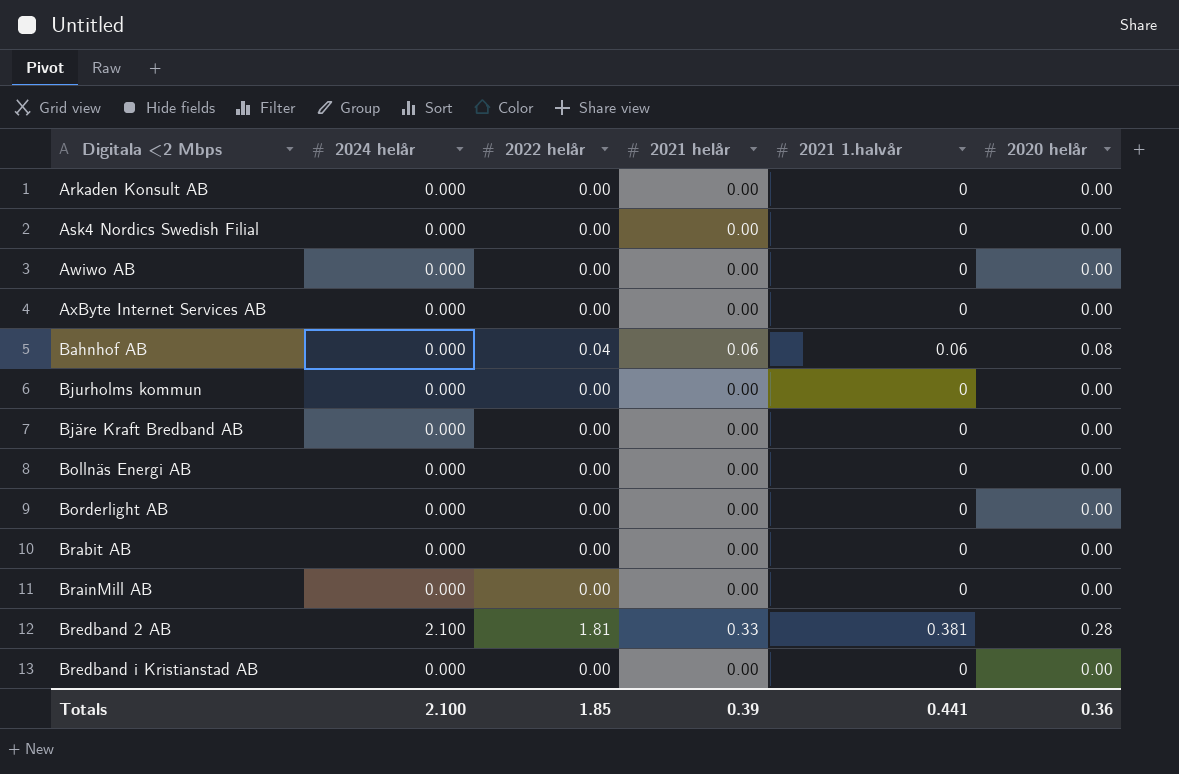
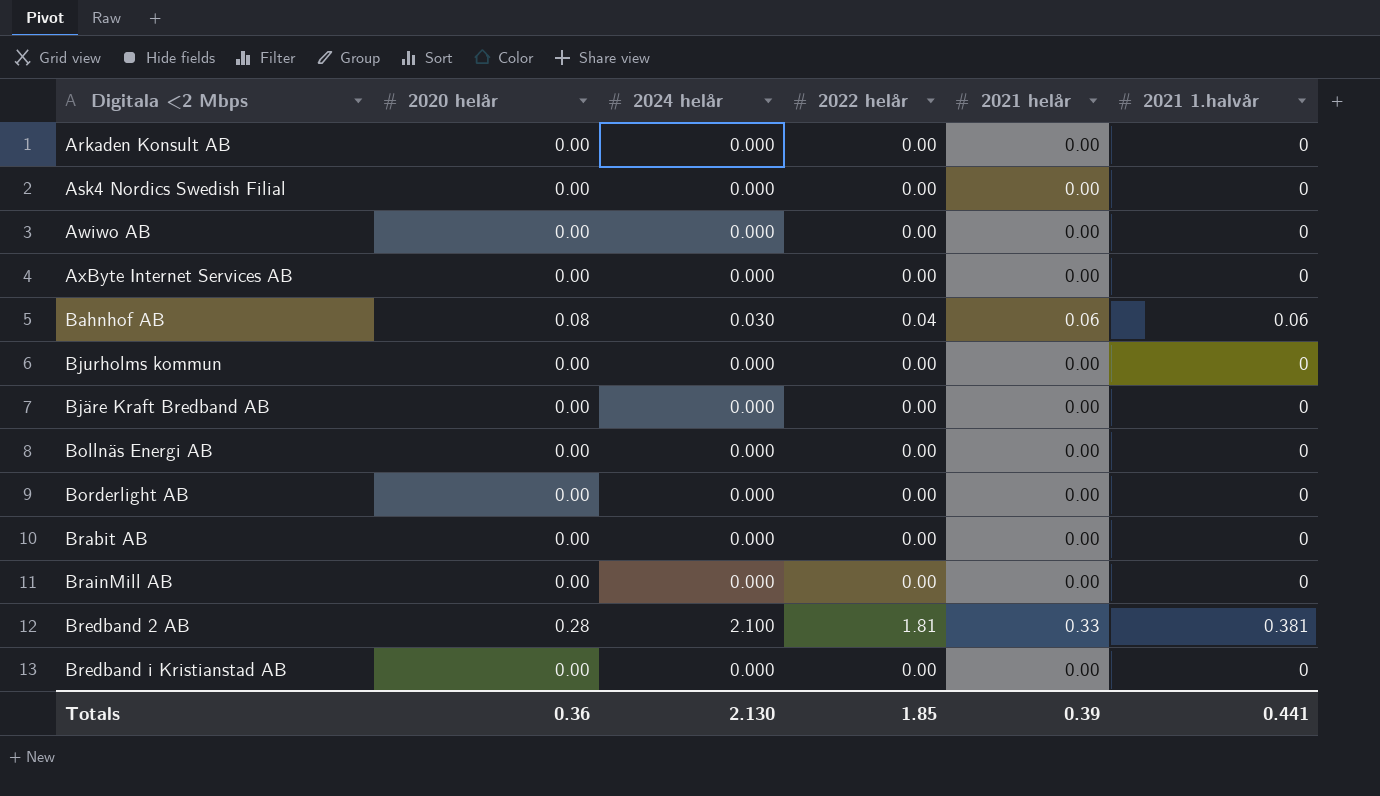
column 2020 helår | position: 6 -> 2
Bahnhof AB | 2024 helår: 0.000 -> 0.030
Totals | 2024 helår: 2.100 -> 2.130

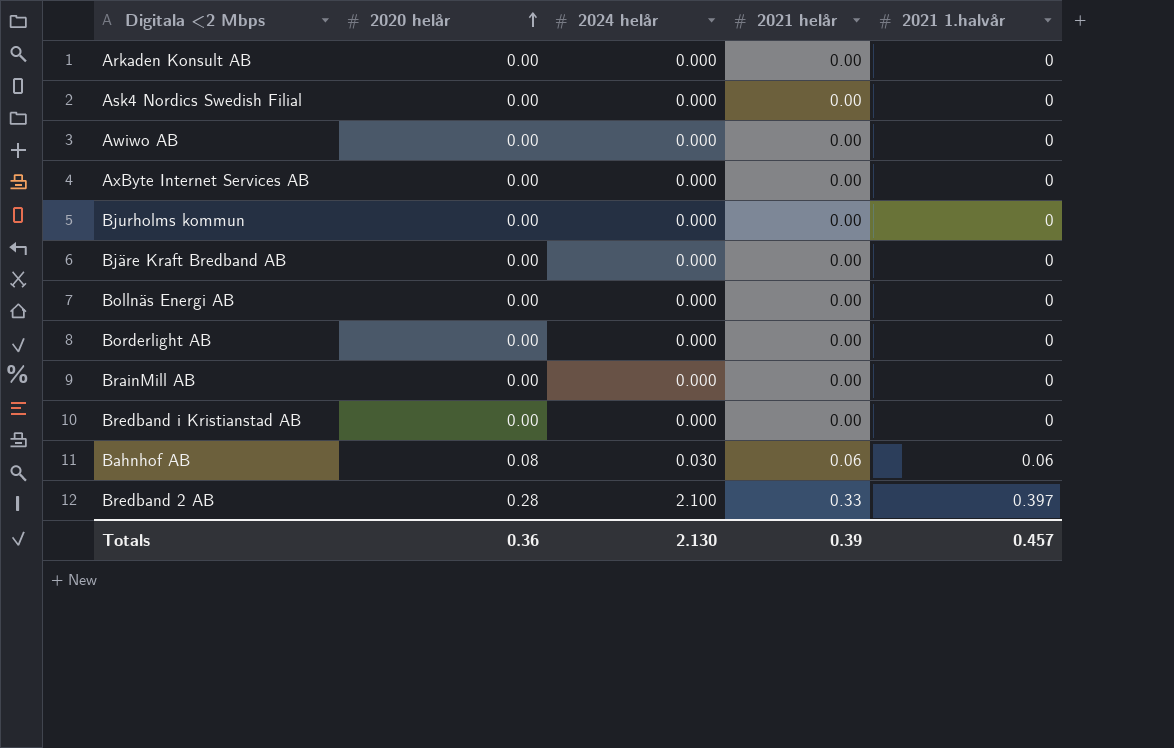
row order: none -> 2020 helår ascending
column 2022 helår | position: 4 -> none
row Brabit AB: 0.00 | 0.000 | 0.00 | 0.00 | 0 -> none
Bredband 2 AB | 2021 1.halvår: 0.381 -> 0.397
Totals | 2021 1.halvår: 0.441 -> 0.457

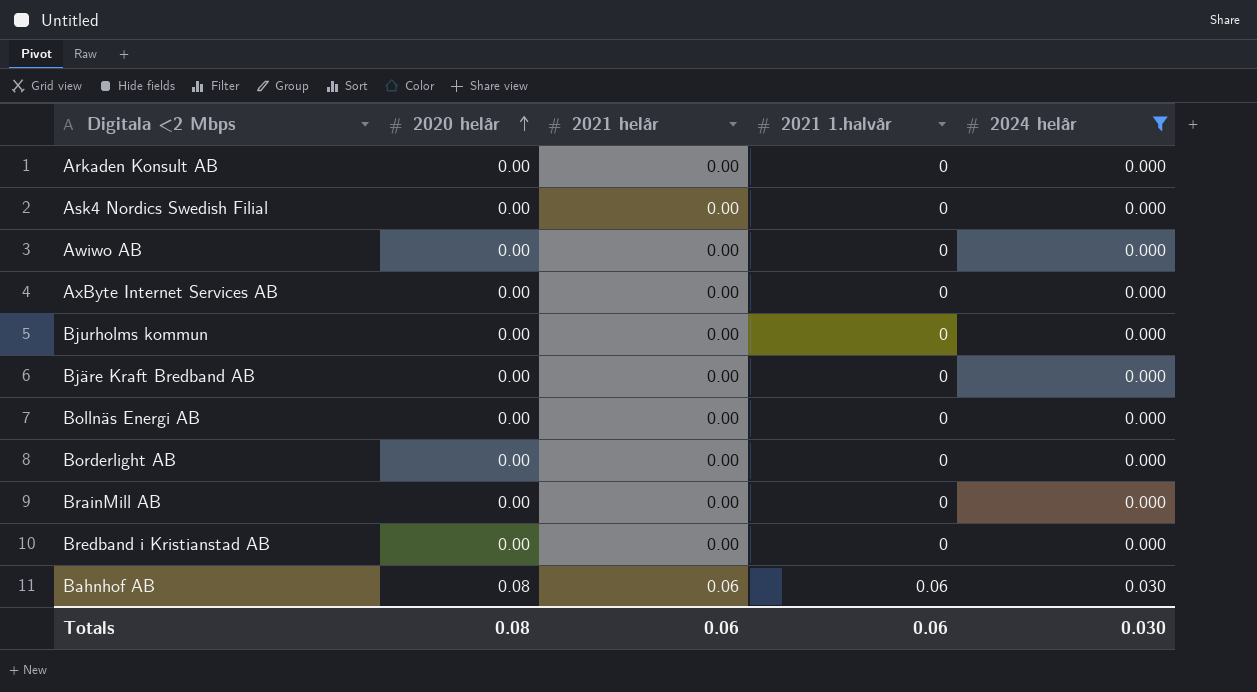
filter: none -> 2024 helår != 2.100
column 2024 helår | position: 3 -> 5
Totals | 2020 helår: 0.36 -> 0.08
Totals | 2021 helår: 0.39 -> 0.06
Totals | 2021 1.halvår: 0.457 -> 0.06
Totals | 2024 helår: 2.130 -> 0.030

